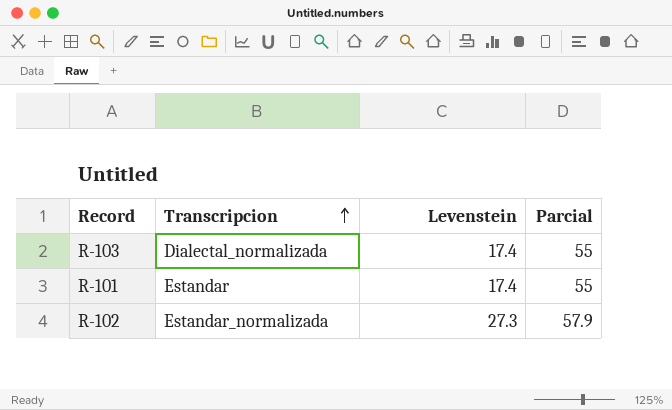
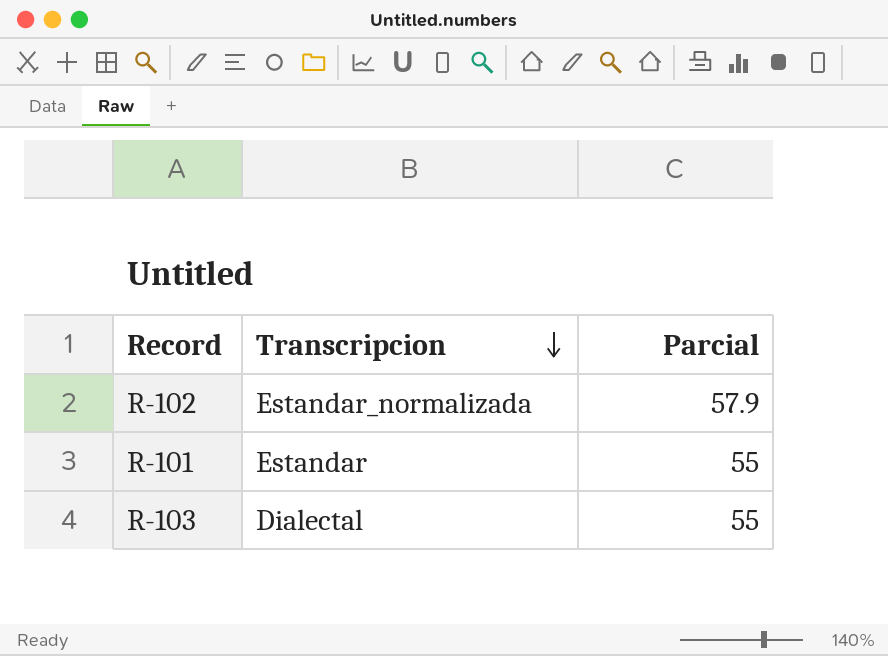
row order: Transcripcion ascending -> Transcripcion descending
column Levenstein | position: 3 -> none
R-103 | Transcripcion: Dialectal_normalizada -> Dialectal

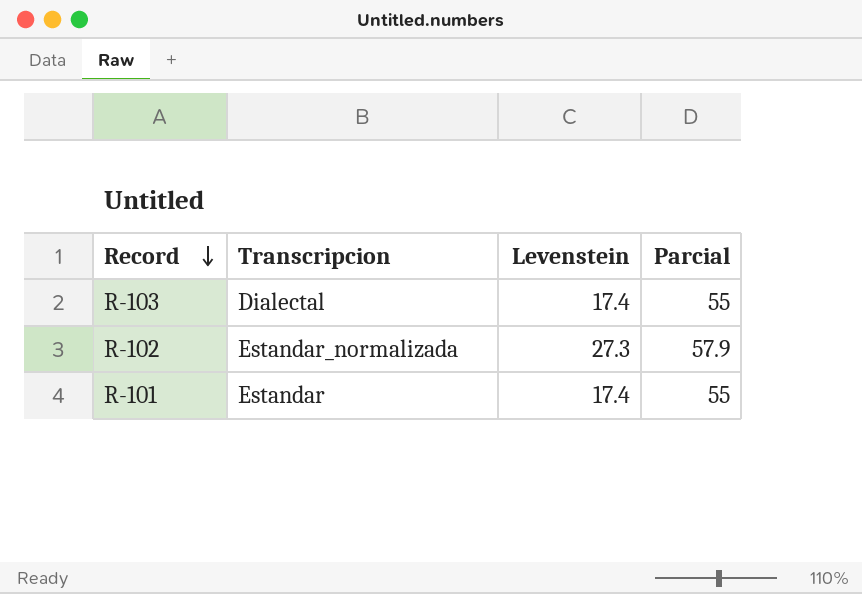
row order: Transcripcion descending -> Record descending
column Levenstein | position: none -> 3

